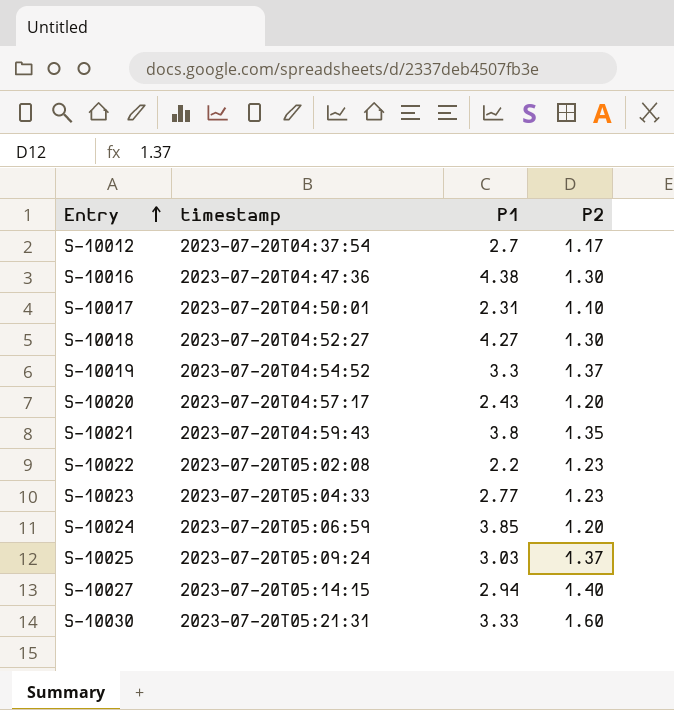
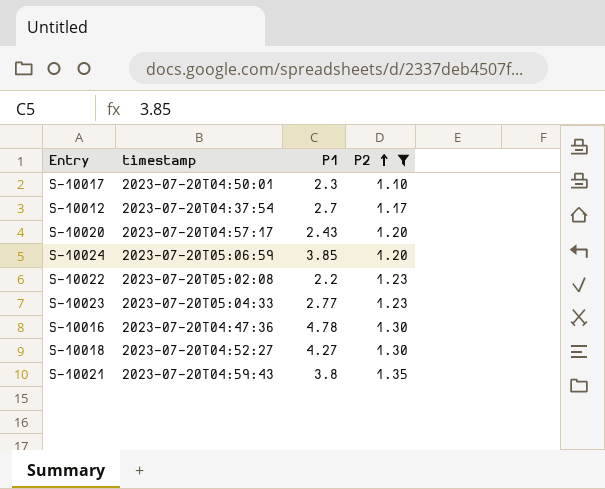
filter: none -> P2 <= 1.35
row order: Entry ascending -> P2 ascending
S-10017 | P1: 2.31 -> 2.3
S-10016 | P1: 4.38 -> 4.78

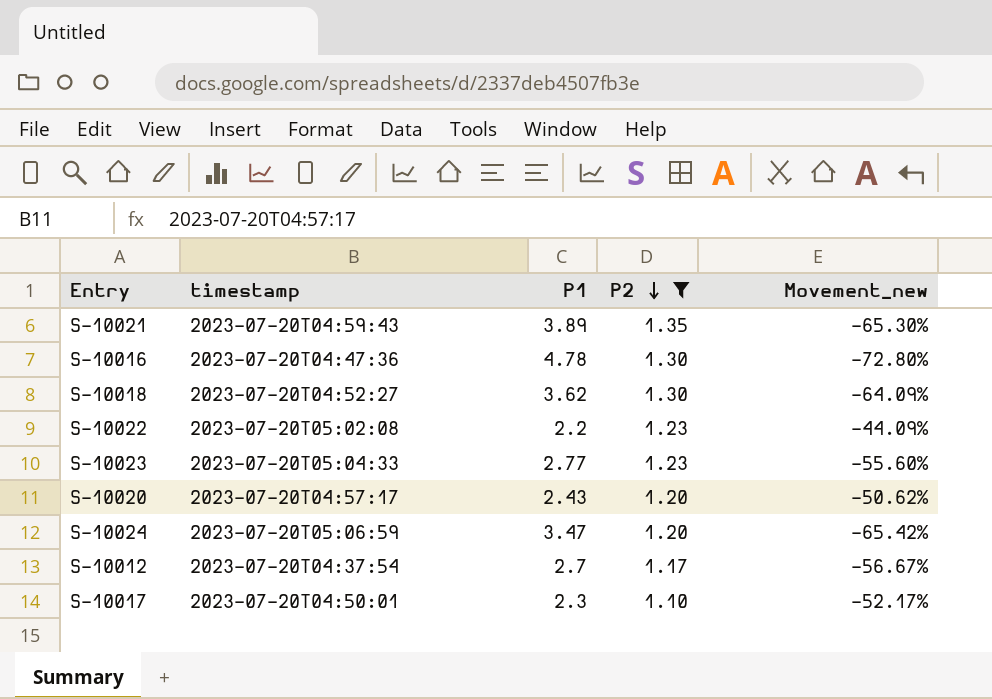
row order: P2 ascending -> P2 descending
column Movement_new | formula: none -> ([P2] - [P1]) / [P1]
S-10021 | P1: 3.8 -> 3.89
S-10018 | P1: 4.27 -> 3.62
S-10024 | P1: 3.85 -> 3.47

